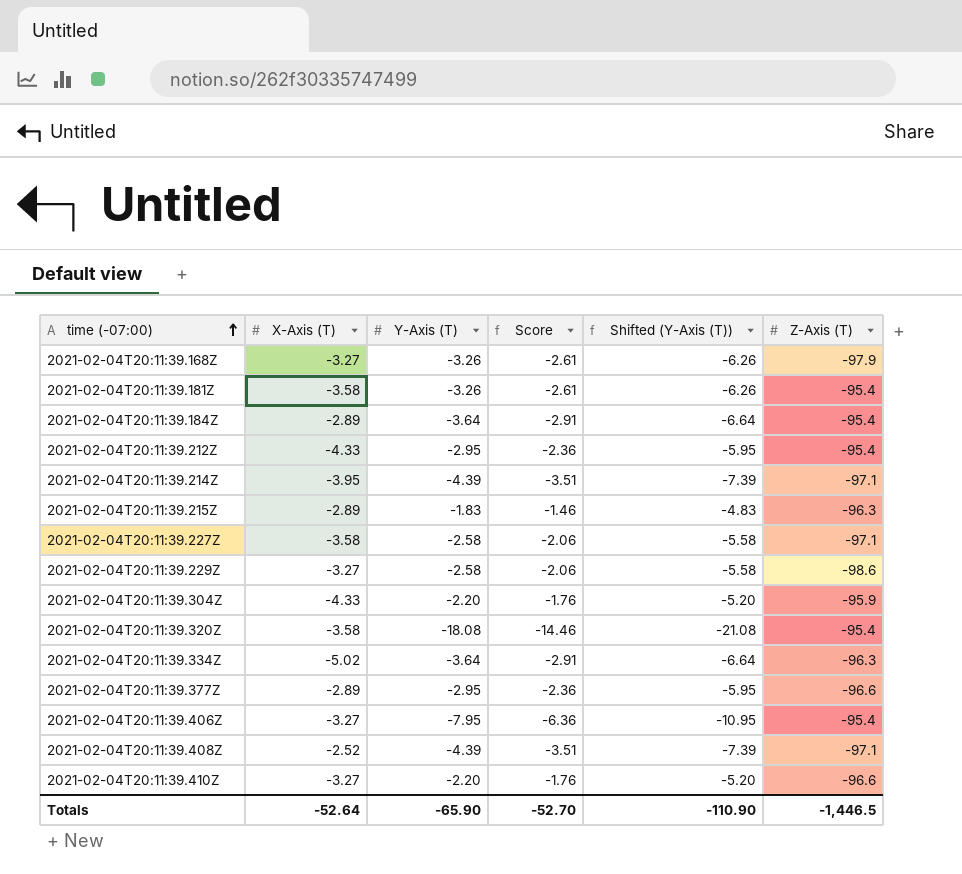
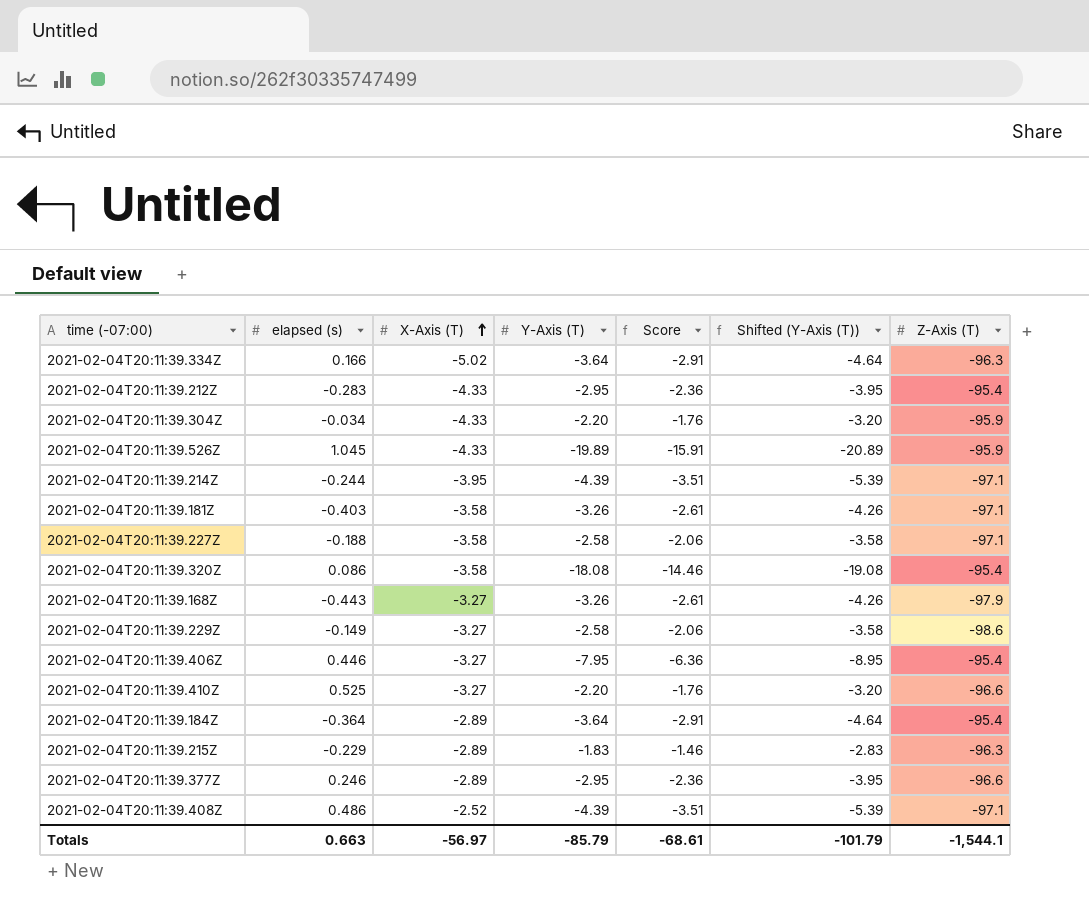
row order: time (-07:00) ascending -> X-Axis (T) ascending
column elapsed (s) | position: none -> 2
column Shifted (Y-Axis (T)) | formula: [Y-Axis (T)] - 3 -> [Y-Axis (T)] - 1
row 2021-02-04T20:11:39.526Z: none -> 1.045 | -4.33 | -19.89 | -15.91 | -20.89 | -95.9
2021-02-04T20:11:39.181Z | Z-Axis (T): -95.4 -> -97.1
Totals | X-Axis (T): -52.64 -> -56.97
Totals | Y-Axis (T): -65.90 -> -85.79
Totals | Score: -52.70 -> -68.61
Totals | Shifted (Y-Axis (T)): -110.90 -> -101.79
Totals | Z-Axis (T): -1,446.5 -> -1,544.1

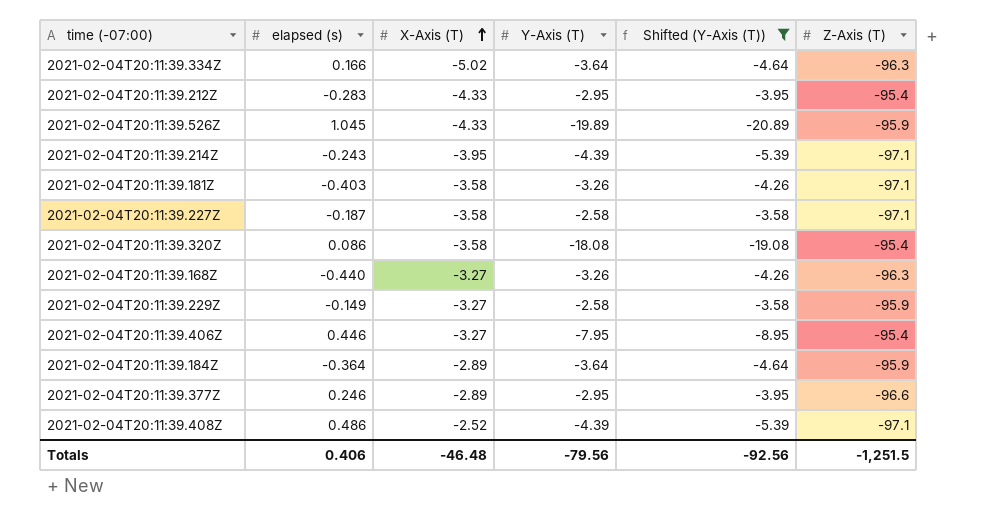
filter: none -> Shifted (Y-Axis (T)) <= -3.58
column Score | formula: [Y-Axis (T)] * 0.8 -> none
2021-02-04T20:11:39.214Z | elapsed (s): -0.244 -> -0.243
2021-02-04T20:11:39.227Z | elapsed (s): -0.188 -> -0.187
2021-02-04T20:11:39.168Z | elapsed (s): -0.443 -> -0.440
2021-02-04T20:11:39.168Z | Z-Axis (T): -97.9 -> -96.3
2021-02-04T20:11:39.229Z | Z-Axis (T): -98.6 -> -95.9
2021-02-04T20:11:39.184Z | Z-Axis (T): -95.4 -> -95.9
Totals | elapsed (s): 0.663 -> 0.406
Totals | X-Axis (T): -56.97 -> -46.48
Totals | Y-Axis (T): -85.79 -> -79.56
Totals | Shifted (Y-Axis (T)): -101.79 -> -92.56
Totals | Z-Axis (T): -1,544.1 -> -1,251.5

